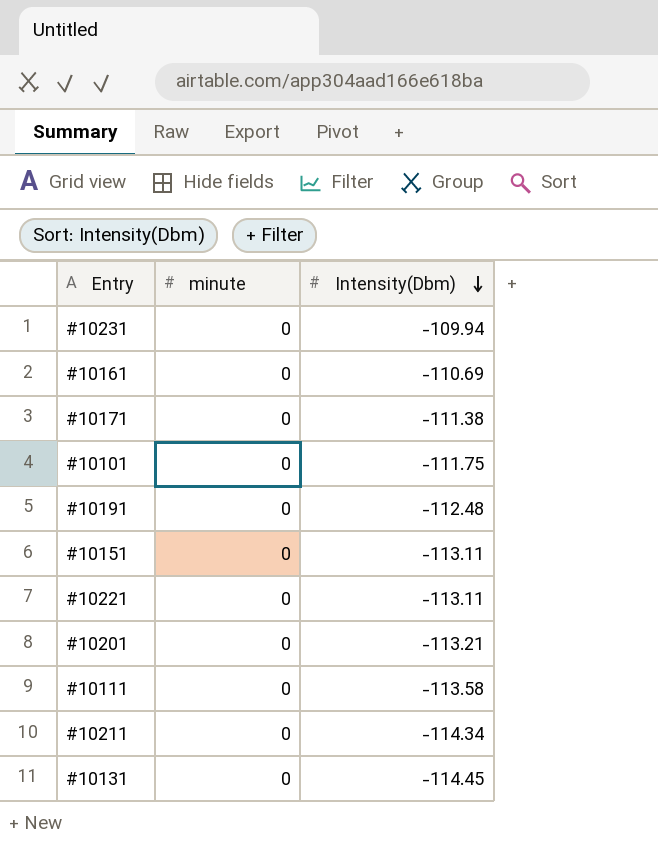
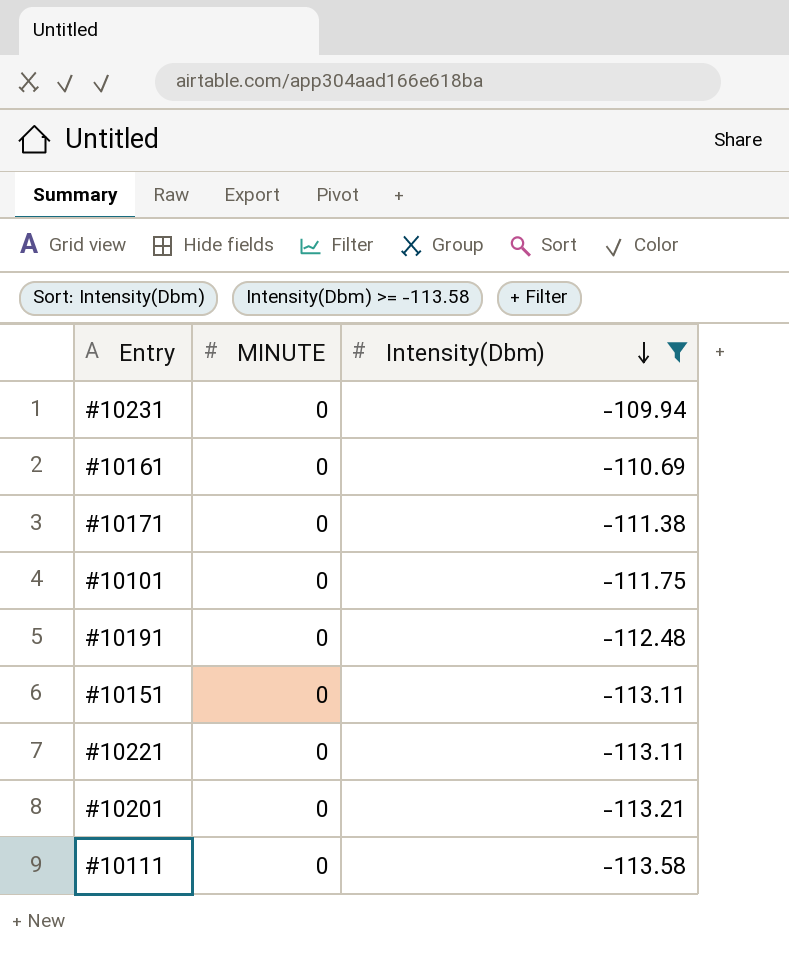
filter: none -> Intensity(Dbm) >= -113.58
column name: minute -> MINUTE

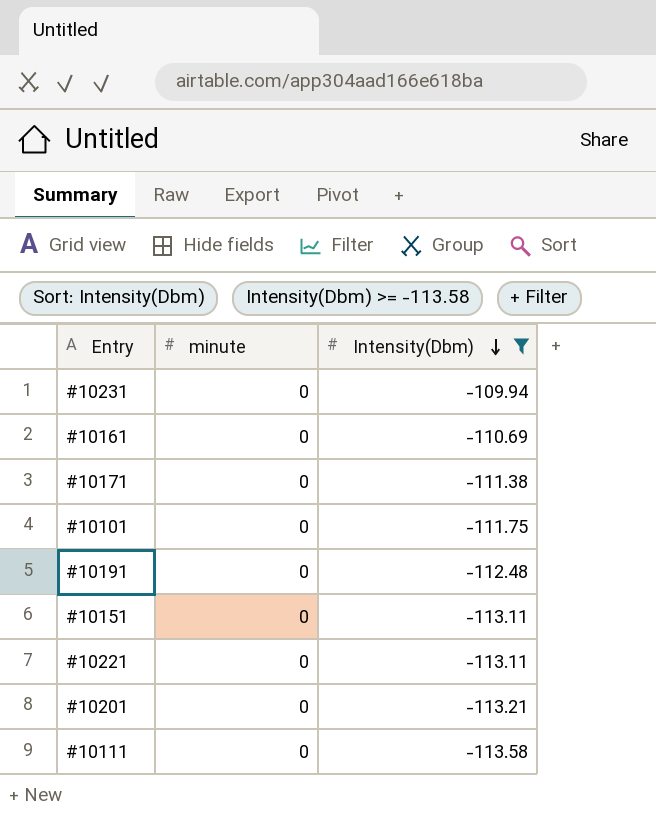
column name: MINUTE -> minute

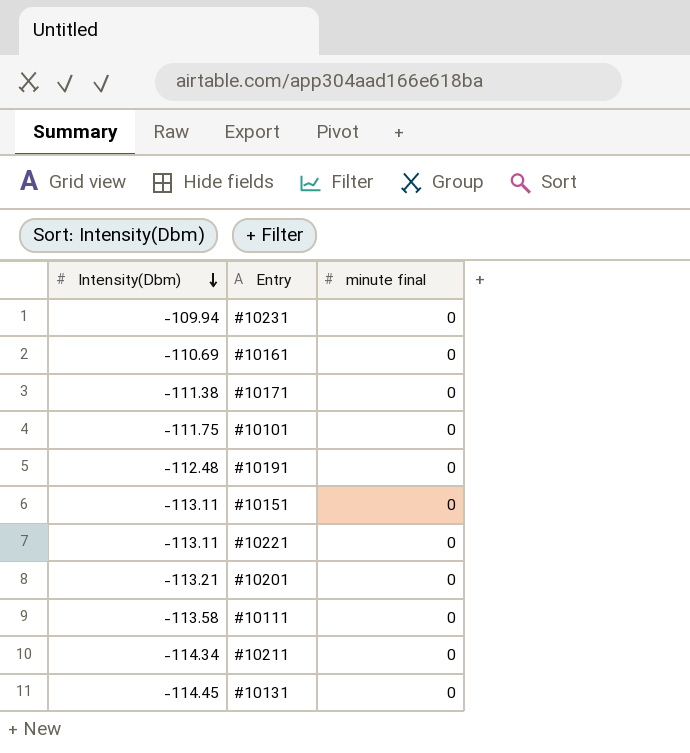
filter: Intensity(Dbm) >= -113.58 -> none
column Intensity(Dbm) | position: 3 -> 1
column name: minute -> minute final

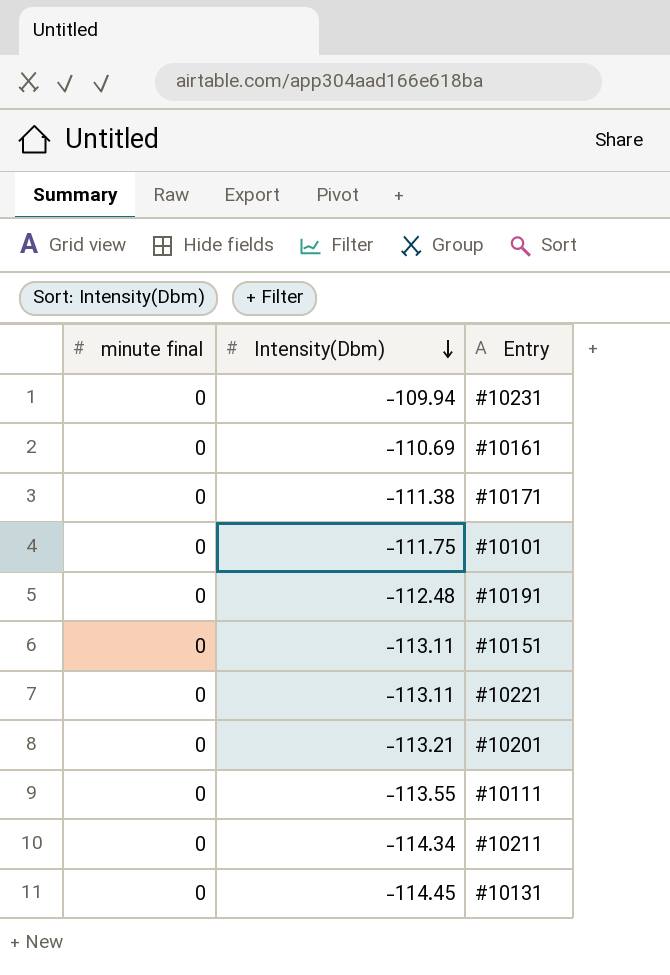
column minute final | position: 3 -> 1
#10111 | Intensity(Dbm): -113.58 -> -113.55

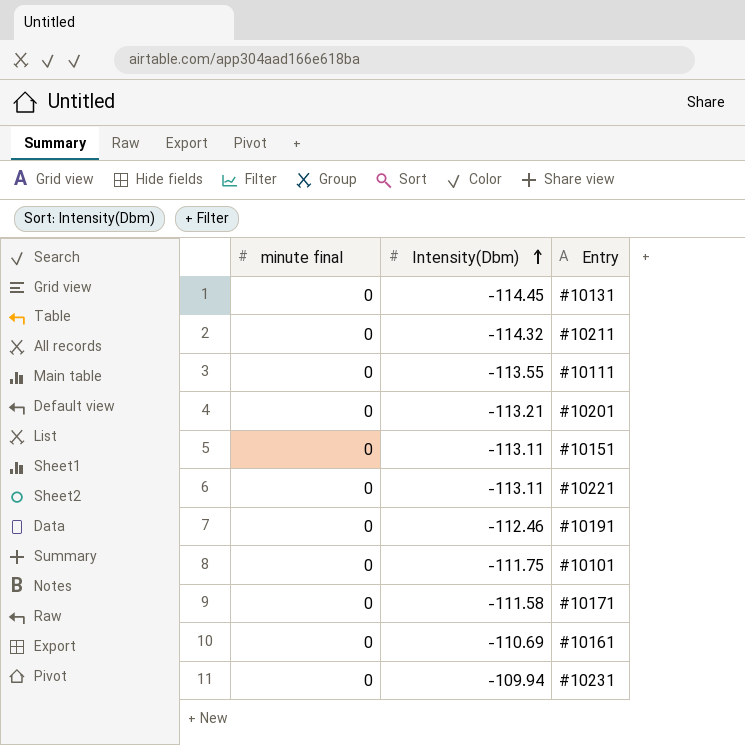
row order: Intensity(Dbm) descending -> Intensity(Dbm) ascending
#10211 | Intensity(Dbm): -114.34 -> -114.32
#10191 | Intensity(Dbm): -112.48 -> -112.46
#10171 | Intensity(Dbm): -111.38 -> -111.58

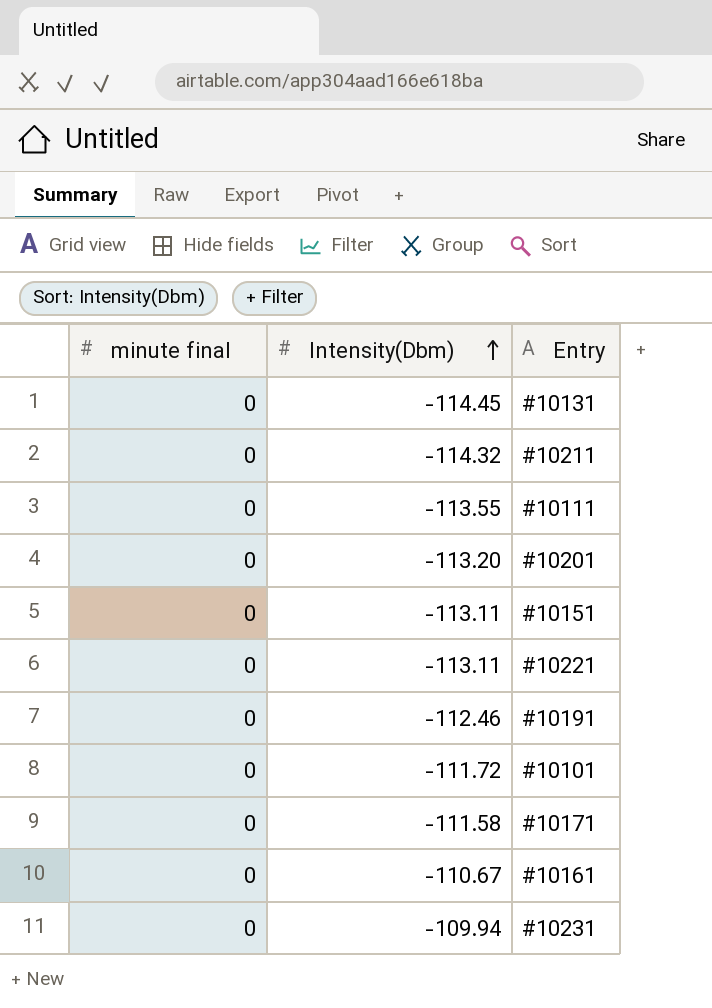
#10201 | Intensity(Dbm): -113.21 -> -113.20
#10101 | Intensity(Dbm): -111.75 -> -111.72
#10161 | Intensity(Dbm): -110.69 -> -110.67

